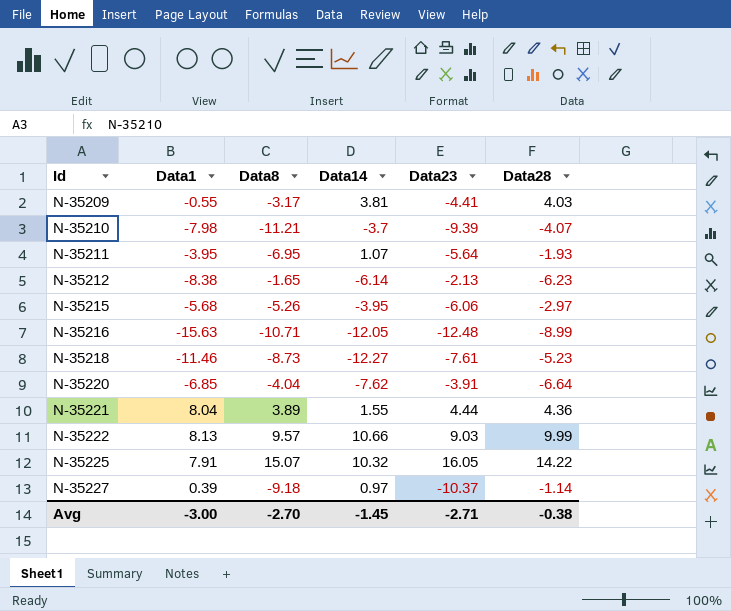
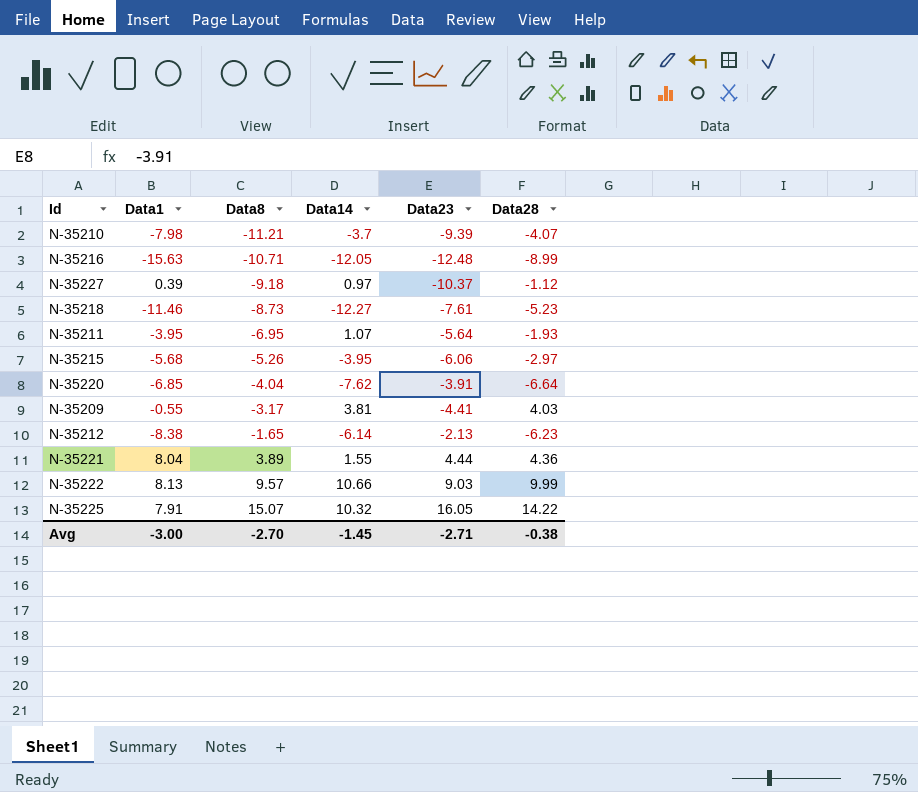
row order: Id ascending -> Data8 ascending
N-35227 | Data28: -1.14 -> -1.12

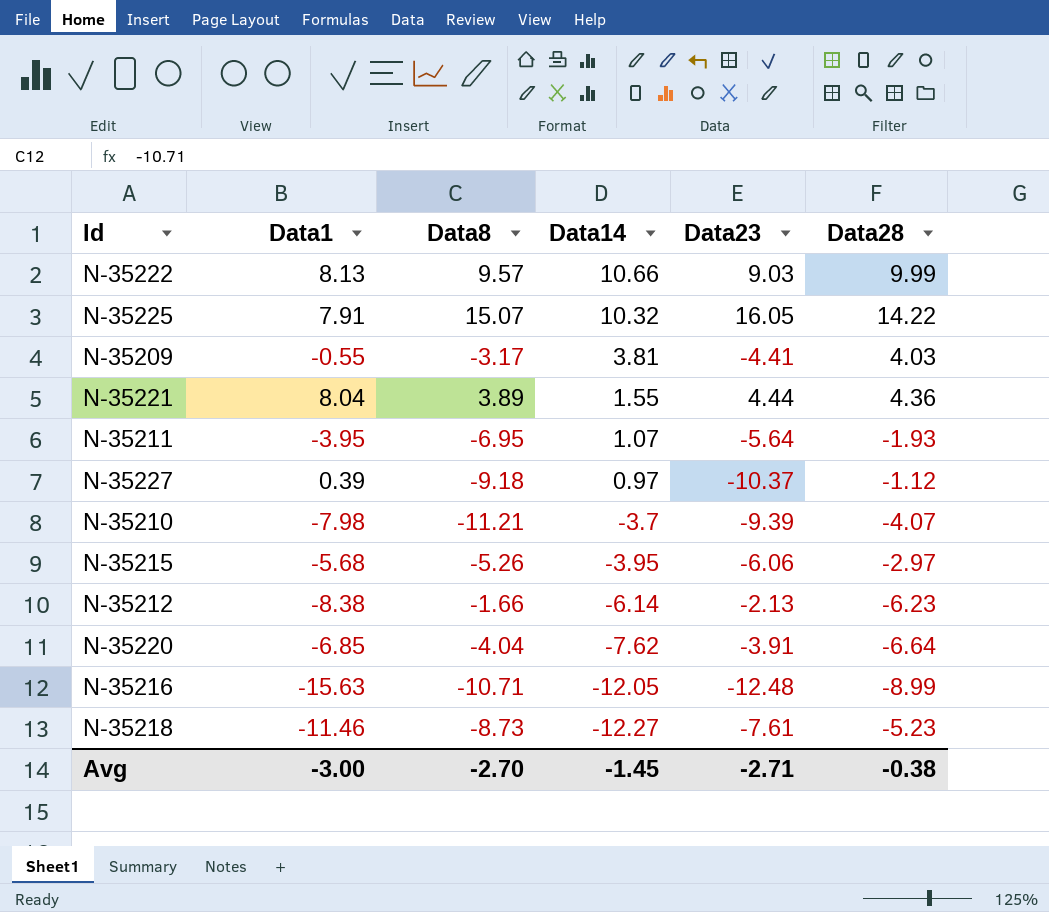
row order: Data8 ascending -> Data14 descending
N-35212 | Data8: -1.65 -> -1.66

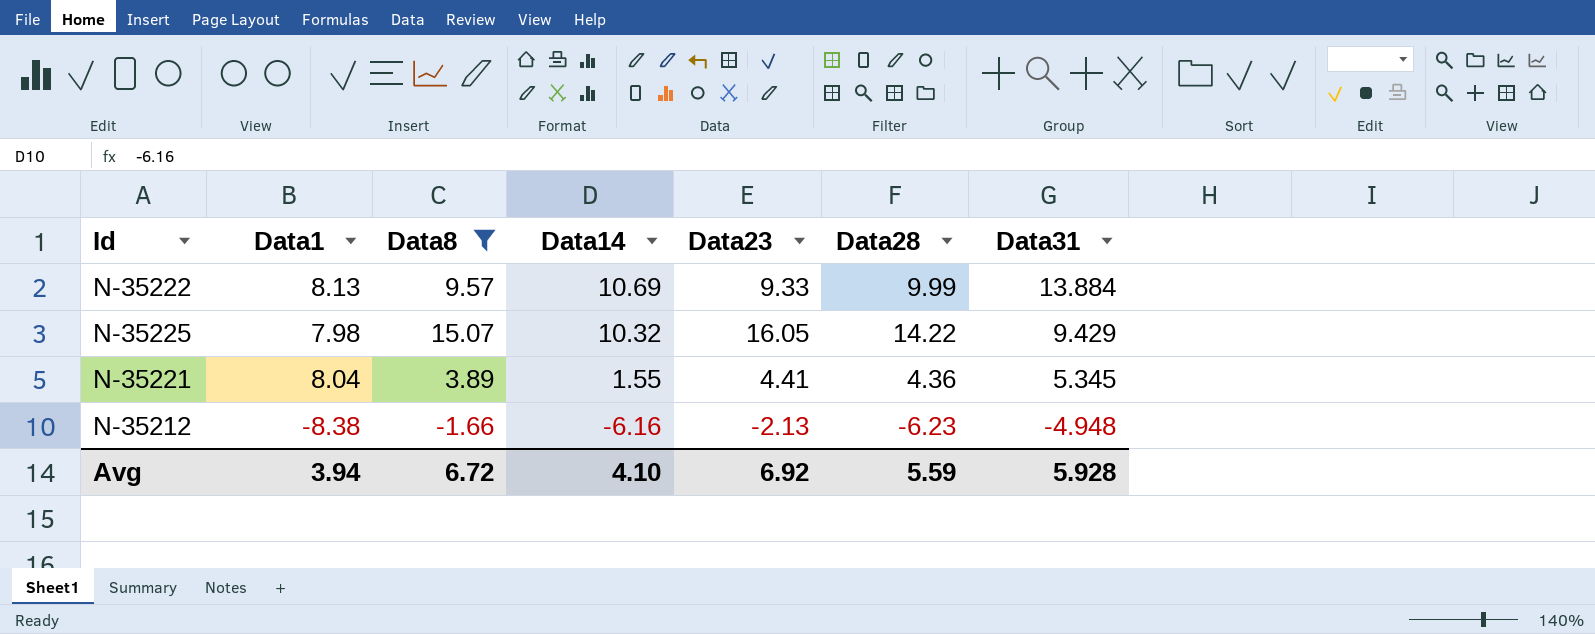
filter: none -> Data8 >= -1.66
column Data31 | position: none -> 7
N-35222 | Data14: 10.66 -> 10.69
N-35222 | Data23: 9.03 -> 9.33
N-35225 | Data1: 7.91 -> 7.98
N-35221 | Data23: 4.44 -> 4.41
N-35212 | Data14: -6.14 -> -6.16
Avg | Data1: -3.00 -> 3.94
Avg | Data8: -2.70 -> 6.72
Avg | Data14: -1.45 -> 4.10
Avg | Data23: -2.71 -> 6.92
Avg | Data28: -0.38 -> 5.59

